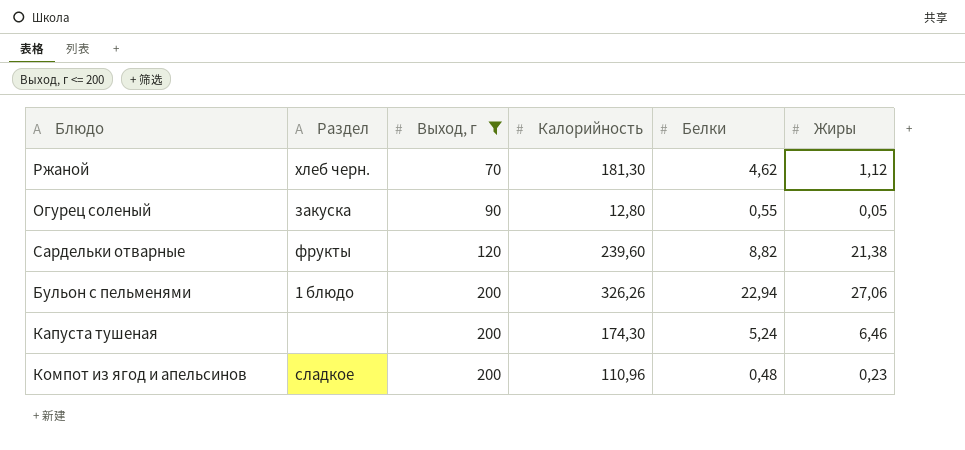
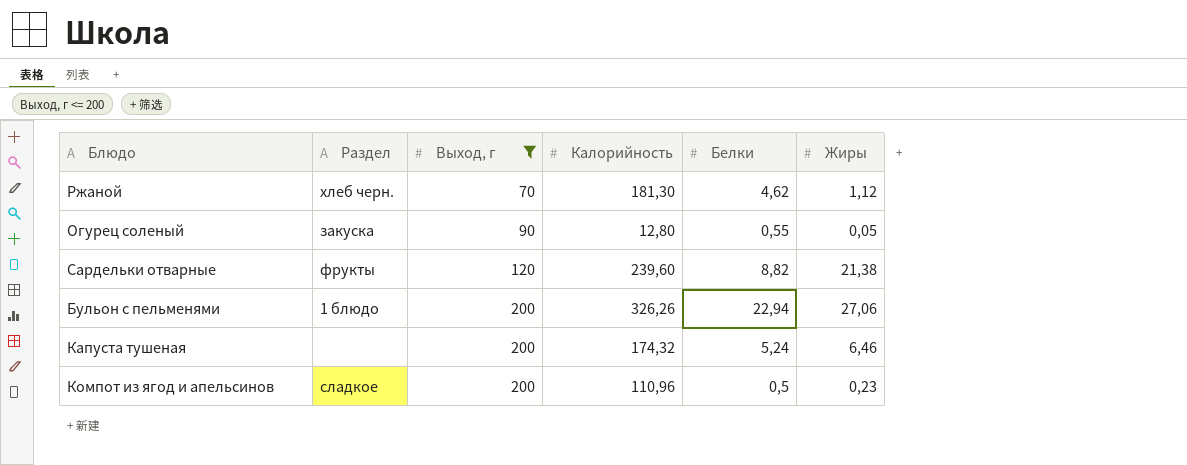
Капуста тушеная | Калорийность: 174,30 -> 174,32
Компот из ягод и апельсинов | Белки: 0,48 -> 0,5

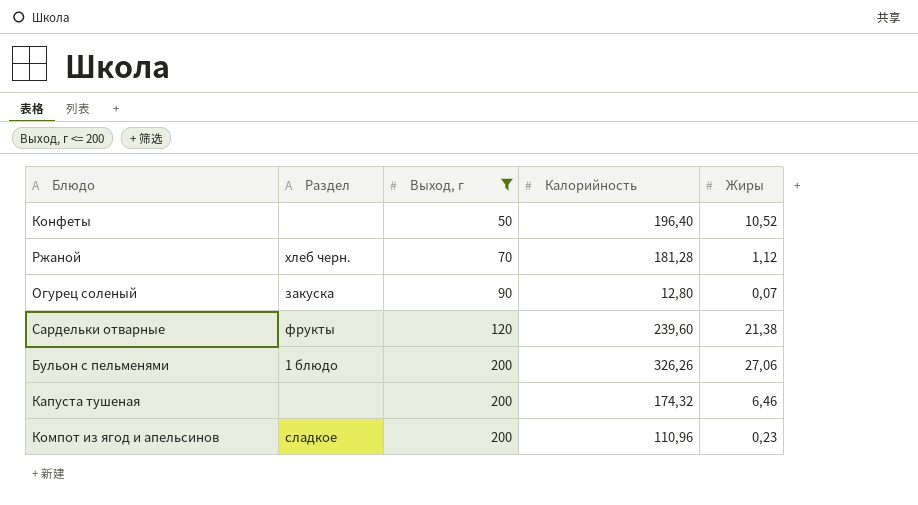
column Белки | position: 5 -> none
row Конфеты: none -> none | 50 | 196,40 | 10,52
Ржаной | Калорийность: 181,30 -> 181,28
Огурец соленый | Жиры: 0,05 -> 0,07

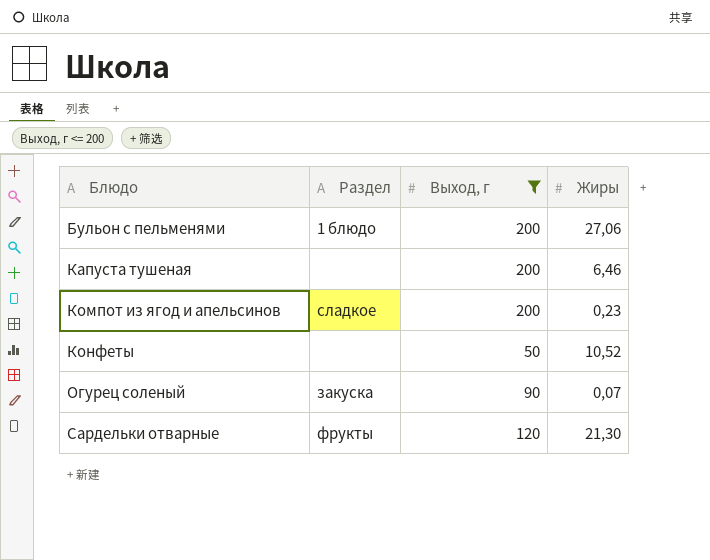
row order: Выход, г ascending -> Блюдо ascending
column Калорийность | position: 4 -> none
row Ржаной: хлеб черн. | 70 | 181,28 | 1,12 -> none
Сардельки отварные | Жиры: 21,38 -> 21,30

